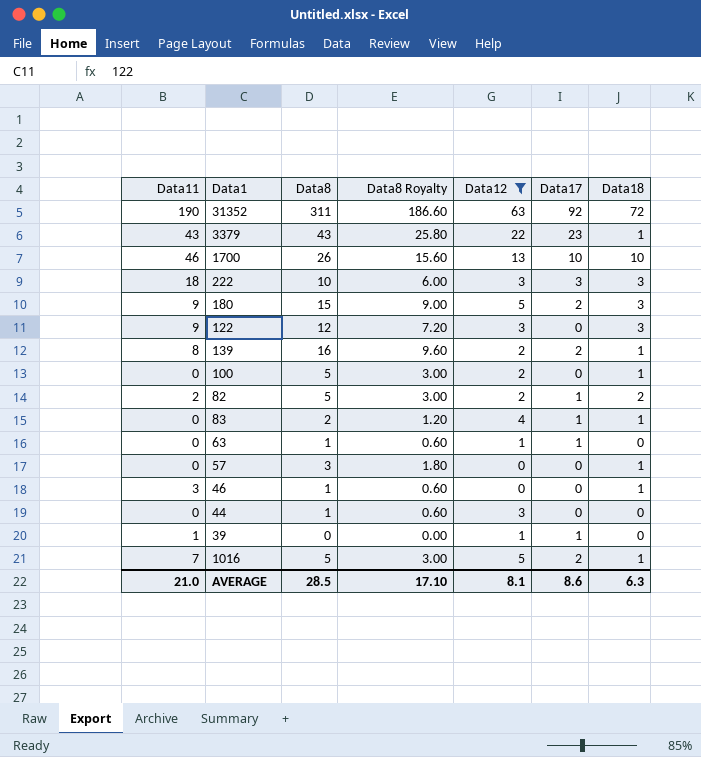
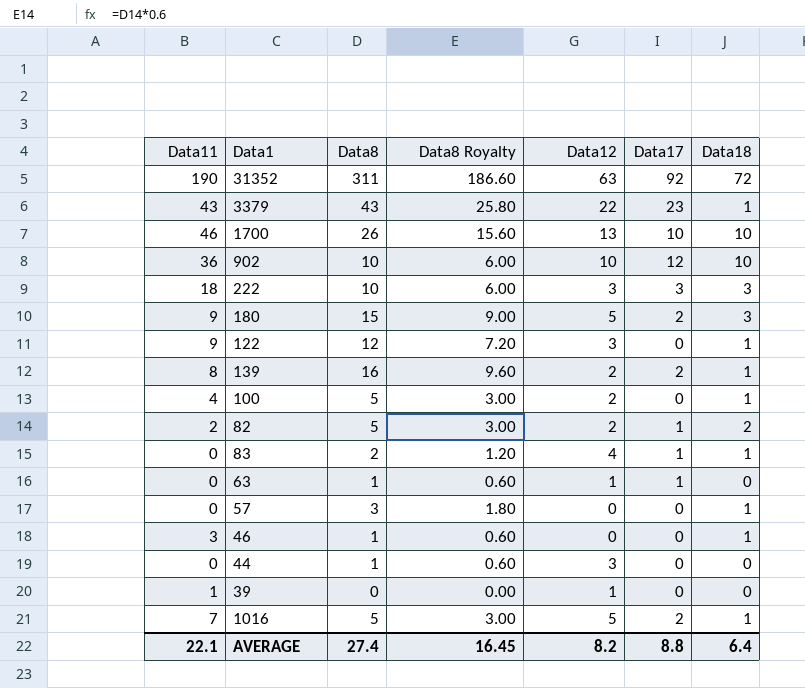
filter: Data12 != 10 -> none
122 | Data18: 3 -> 1
100 | Data11: 0 -> 4
39 | Data17: 1 -> 0
AVERAGE | Data11: 21.0 -> 22.1
AVERAGE | Data8: 28.5 -> 27.4
AVERAGE | Data8 Royalty: 17.10 -> 16.45
AVERAGE | Data12: 8.1 -> 8.2
AVERAGE | Data17: 8.6 -> 8.8
AVERAGE | Data18: 6.3 -> 6.4

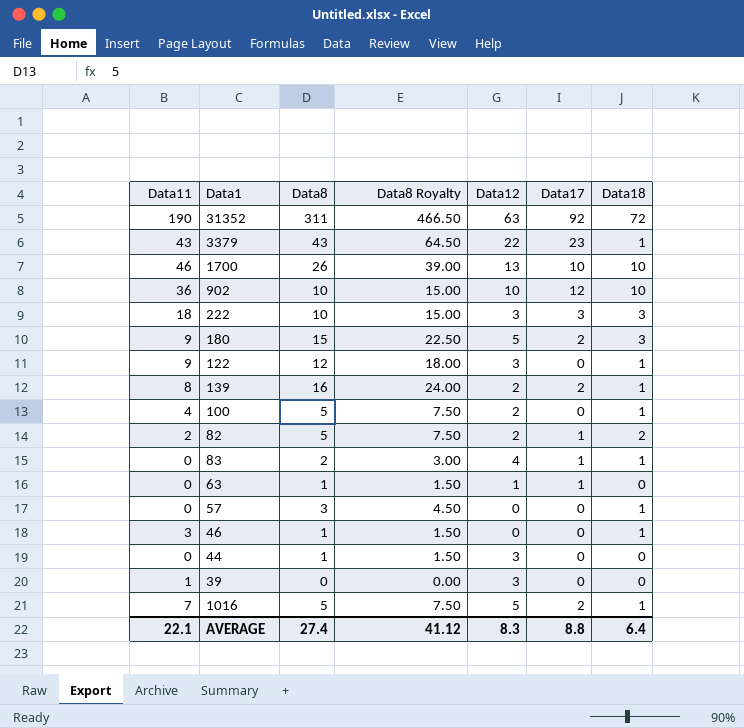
column Data8 Royalty | formula: [Data8] * 0.6 -> [Data8] * 1.5
39 | Data12: 1 -> 3
AVERAGE | Data8 Royalty: 16.45 -> 41.12
AVERAGE | Data12: 8.2 -> 8.3

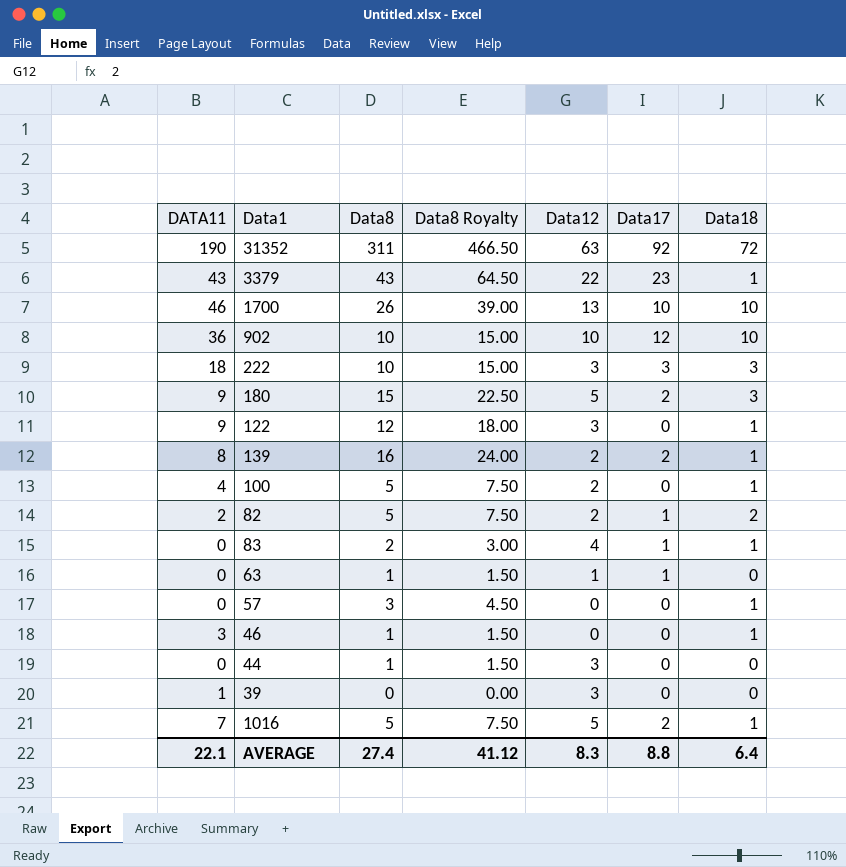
column name: Data11 -> DATA11

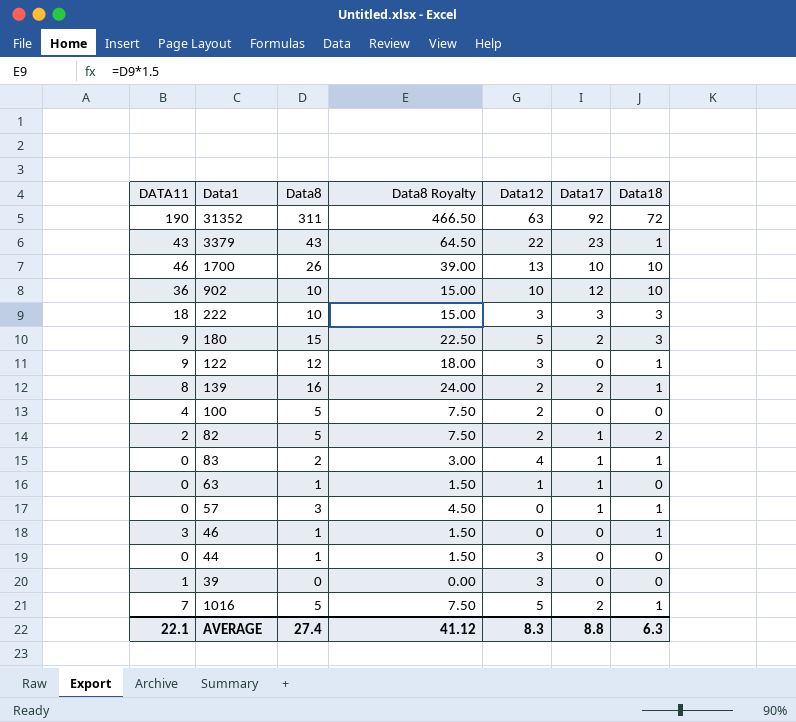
100 | Data18: 1 -> 0
57 | Data17: 0 -> 1
AVERAGE | Data18: 6.4 -> 6.3

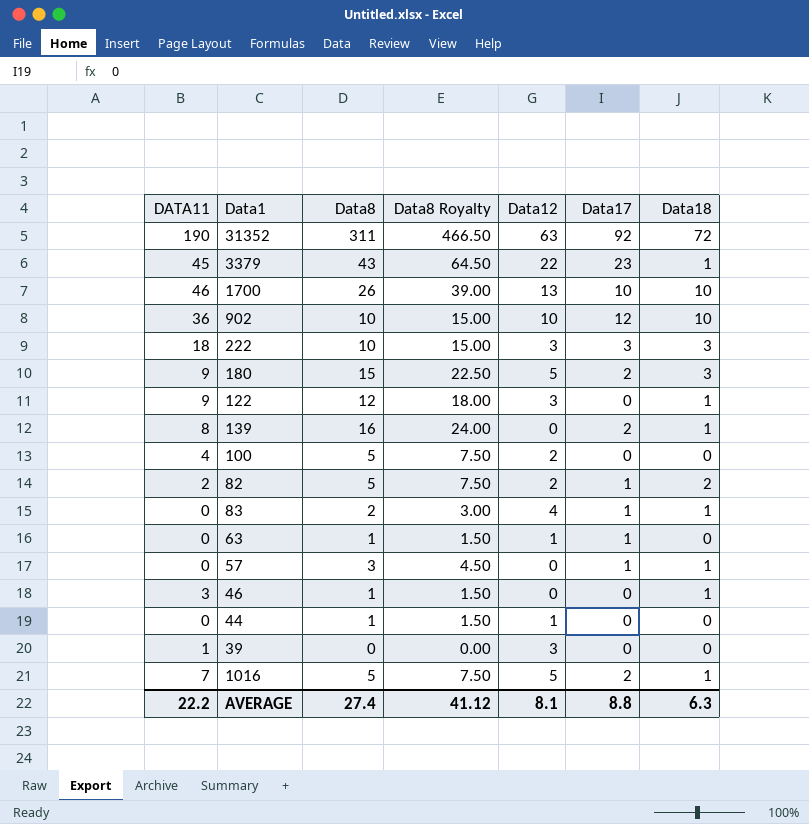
3379 | DATA11: 43 -> 45
139 | Data12: 2 -> 0
44 | Data12: 3 -> 1
AVERAGE | DATA11: 22.1 -> 22.2
AVERAGE | Data12: 8.3 -> 8.1

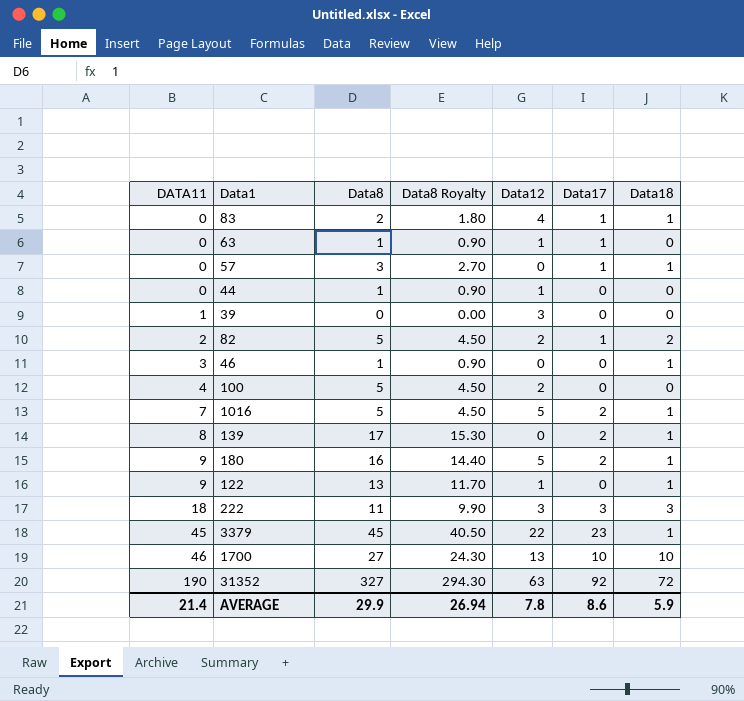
row order: none -> DATA11 ascending
column Data8 Royalty | formula: [Data8] * 1.5 -> [Data8] * 0.9
row 902: 36 | 10 | 15.00 | 10 | 12 | 10 -> none
139 | Data8: 16 -> 17
180 | Data8: 15 -> 16
180 | Data18: 3 -> 1
122 | Data8: 12 -> 13
122 | Data12: 3 -> 1
222 | Data8: 10 -> 11
3379 | Data8: 43 -> 45
1700 | Data8: 26 -> 27
31352 | Data8: 311 -> 327
AVERAGE | DATA11: 22.2 -> 21.4
AVERAGE | Data8: 27.4 -> 29.9
AVERAGE | Data8 Royalty: 41.12 -> 26.94
AVERAGE | Data12: 8.1 -> 7.8
AVERAGE | Data17: 8.8 -> 8.6
AVERAGE | Data18: 6.3 -> 5.9

